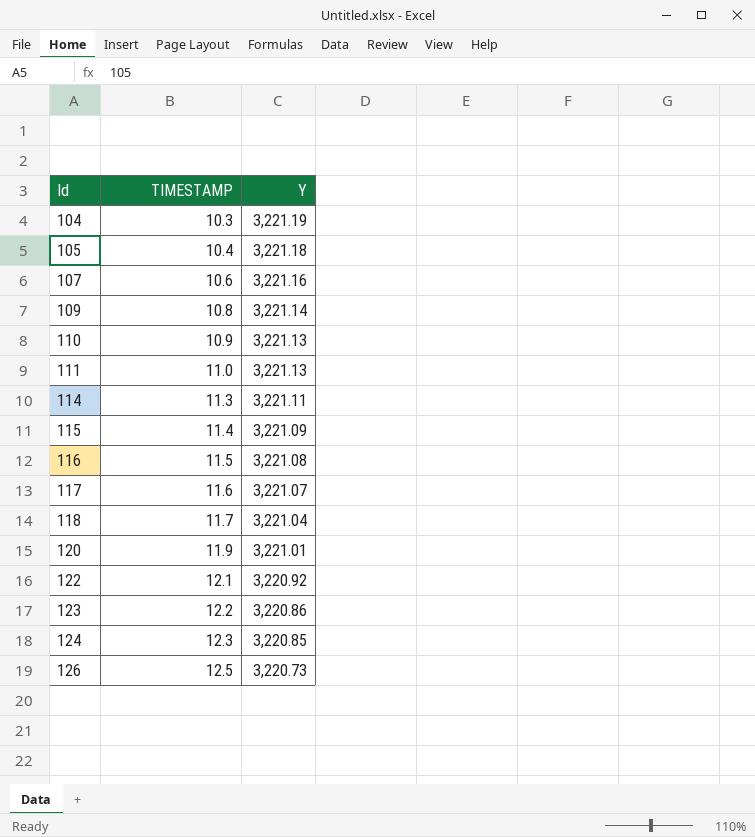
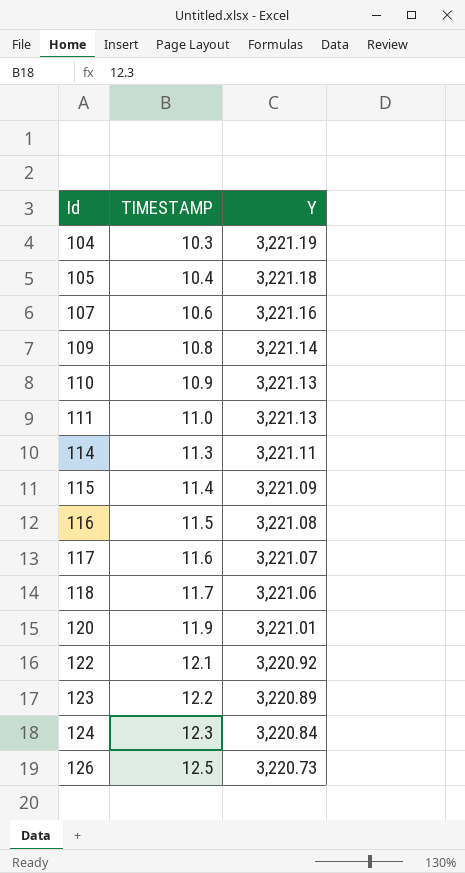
118 | Y: 3,221.04 -> 3,221.06
123 | Y: 3,220.86 -> 3,220.89
124 | Y: 3,220.85 -> 3,220.84

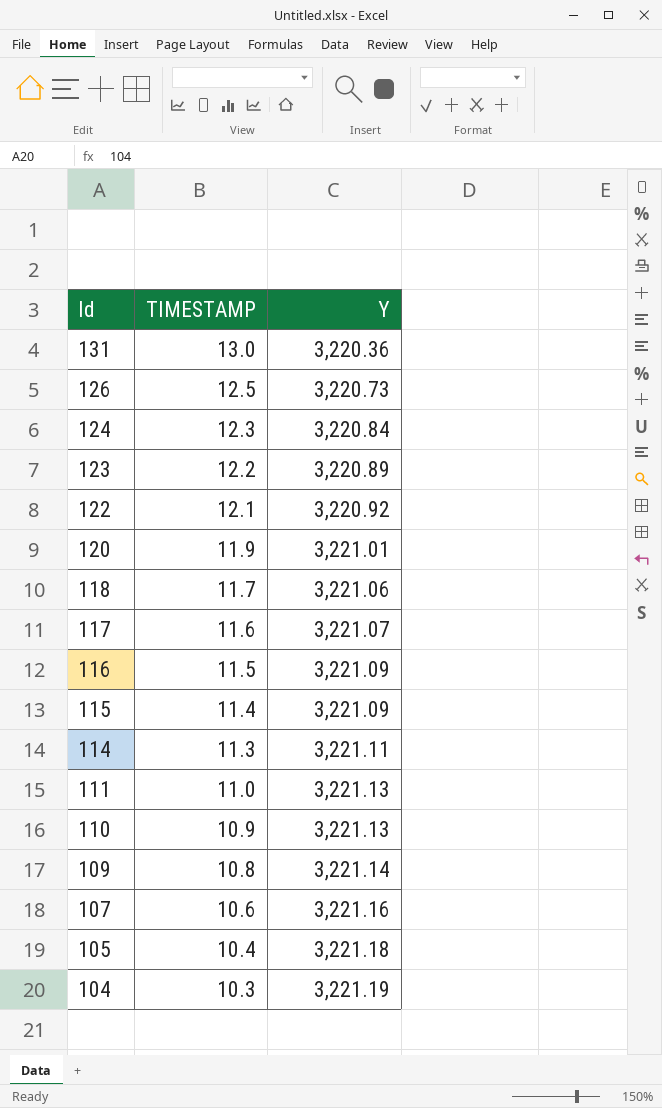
row order: Id ascending -> Id descending
row 131: none -> 13.0 | 3,220.36
116 | Y: 3,221.08 -> 3,221.09

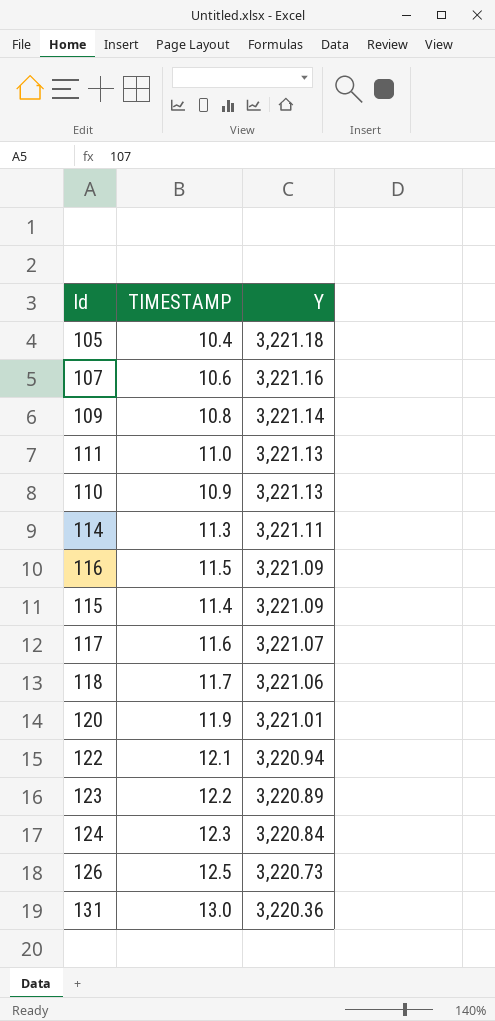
row order: Id descending -> Y descending
row 104: 10.3 | 3,221.19 -> none
122 | Y: 3,220.92 -> 3,220.94

